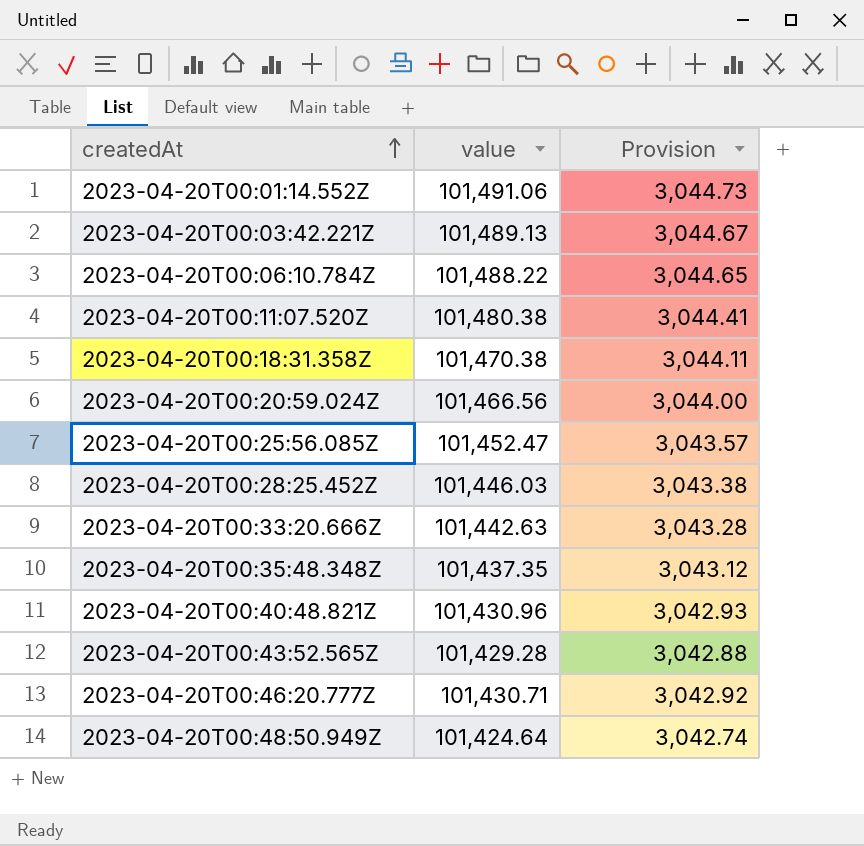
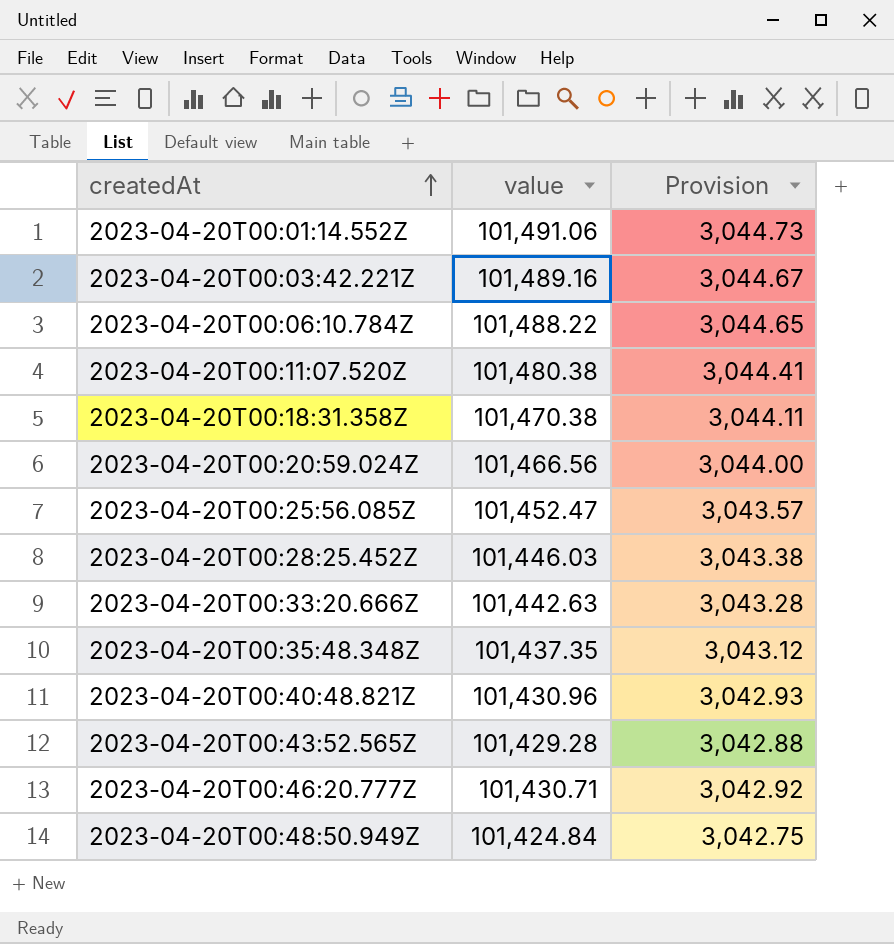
2023-04-20T00:03:42.221Z | value: 101,489.13 -> 101,489.16
2023-04-20T00:48:50.949Z | value: 101,424.64 -> 101,424.84
2023-04-20T00:48:50.949Z | Provision: 3,042.74 -> 3,042.75

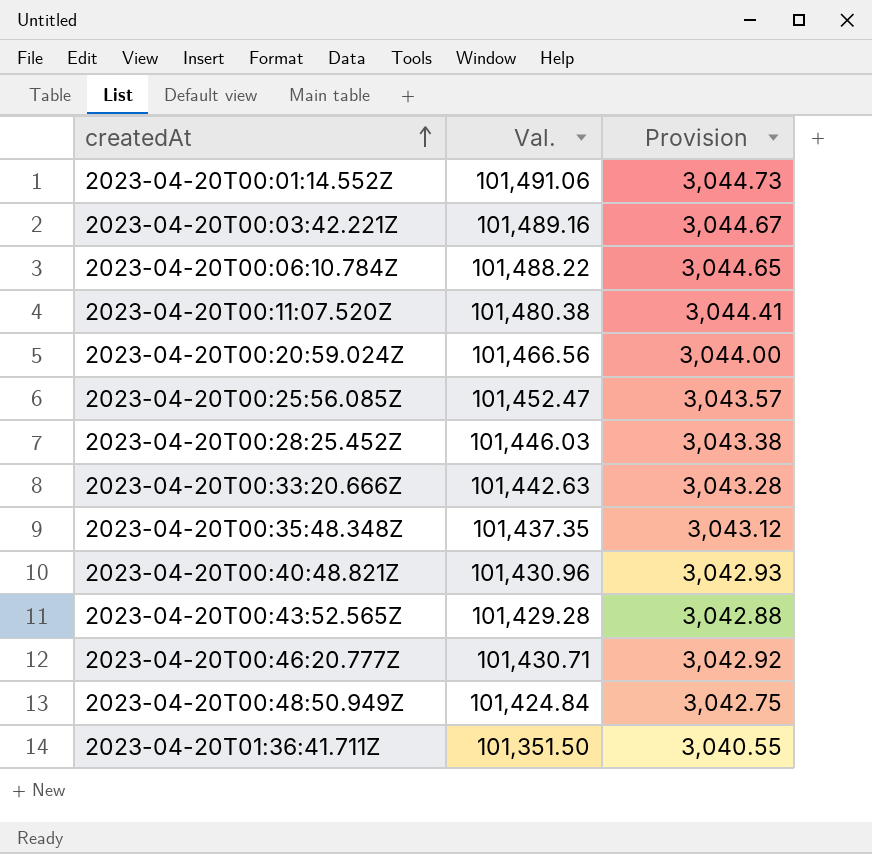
column name: value -> Val.
row 2023-04-20T00:18:31.358Z: 101,470.38 | 3,044.11 -> none
row 2023-04-20T01:36:41.711Z: none -> 101,351.50 | 3,040.55

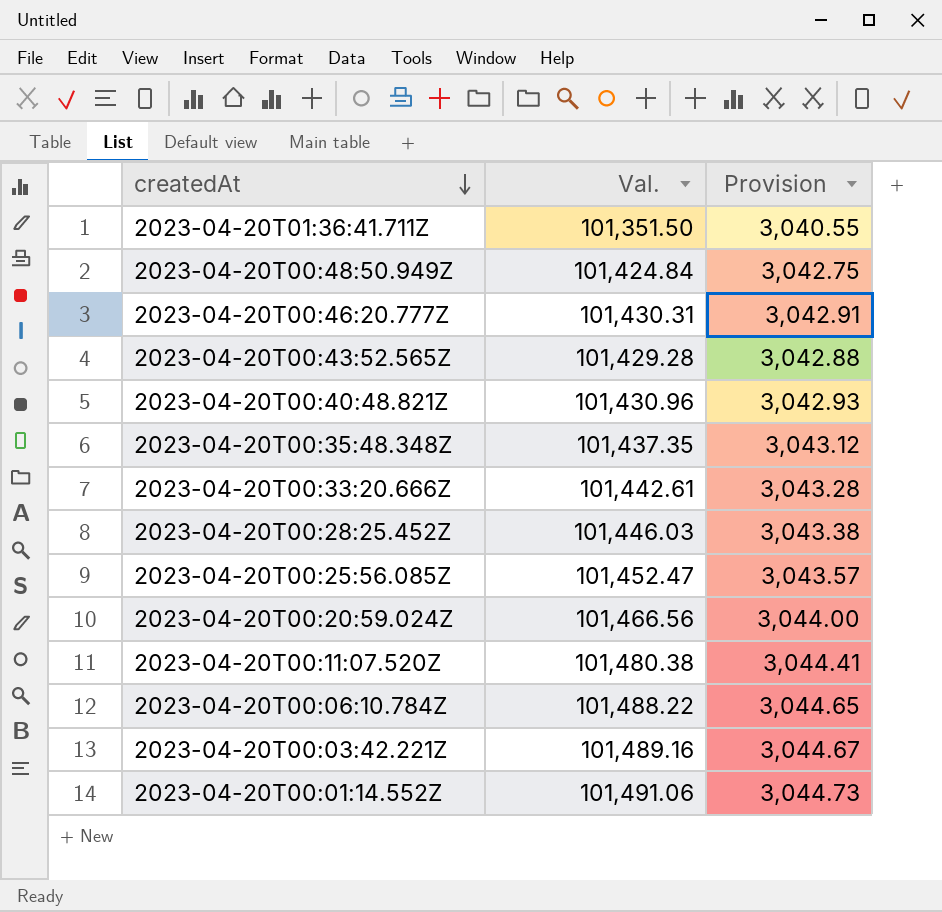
row order: createdAt ascending -> createdAt descending
2023-04-20T00:46:20.777Z | Val.: 101,430.71 -> 101,430.31
2023-04-20T00:46:20.777Z | Provision: 3,042.92 -> 3,042.91
2023-04-20T00:33:20.666Z | Val.: 101,442.63 -> 101,442.61

